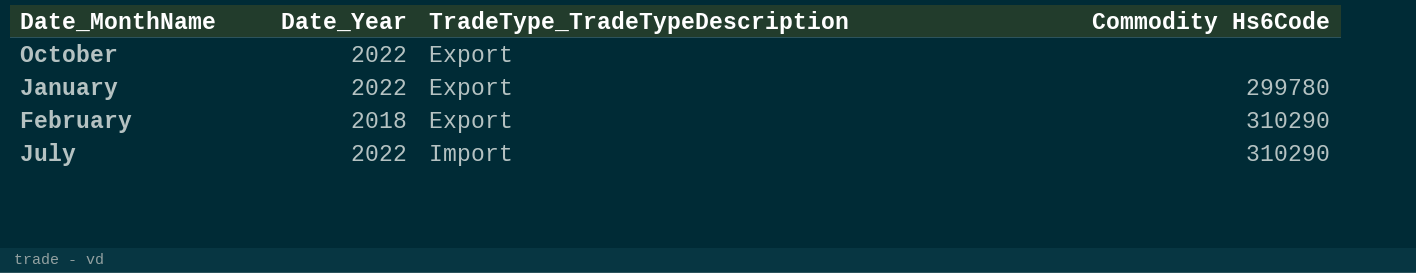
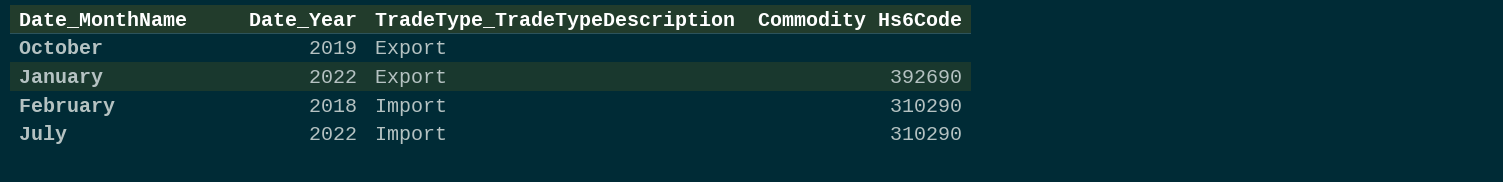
October | Date_Year: 2022 -> 2019
January | Commodity Hs6Code: 299780 -> 392690
February | TradeType_TradeTypeDescription: Export -> Import

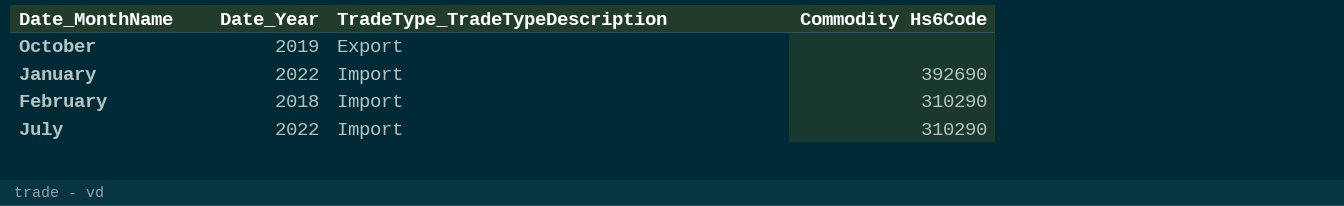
January | TradeType_TradeTypeDescription: Export -> Import

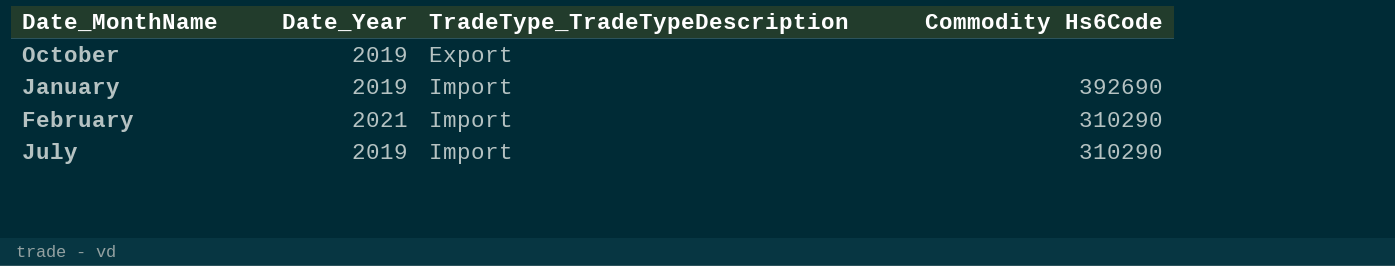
January | Date_Year: 2022 -> 2019
February | Date_Year: 2018 -> 2021
July | Date_Year: 2022 -> 2019

